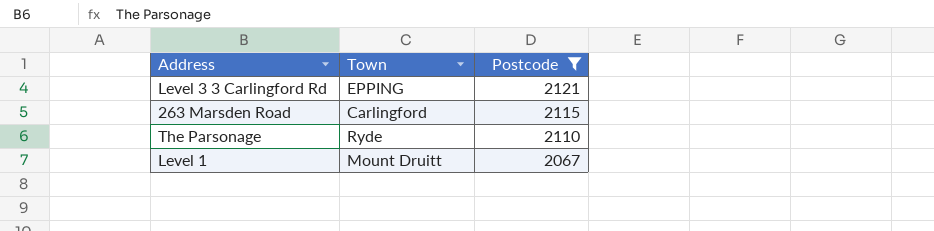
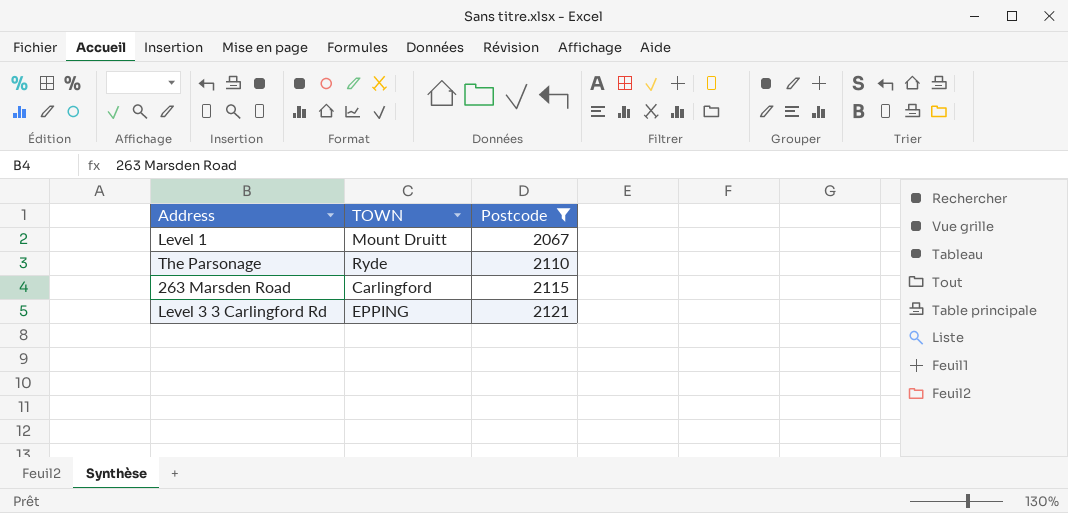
row order: Postcode descending -> Postcode ascending
column name: Town -> TOWN

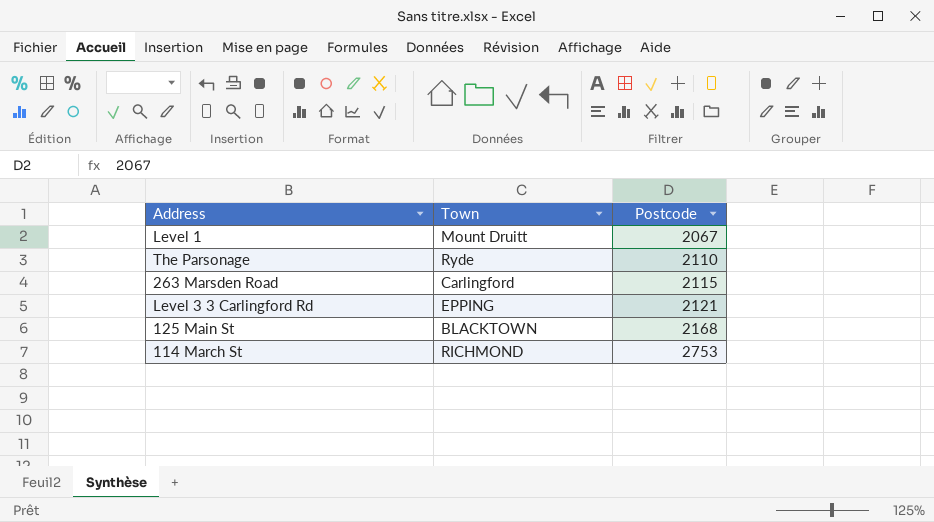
filter: Postcode <= 2121 -> none
column name: TOWN -> Town

